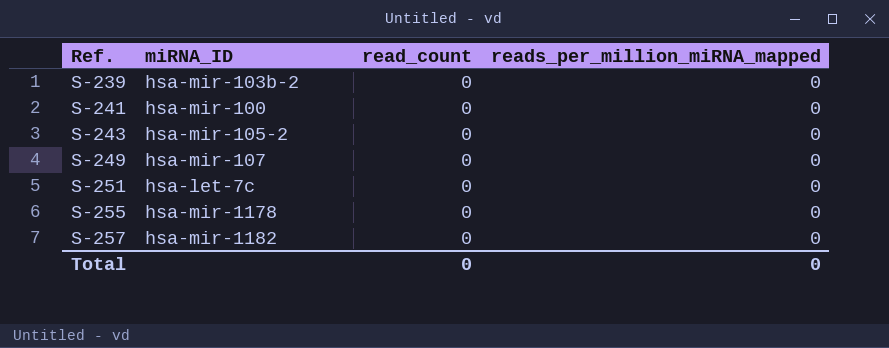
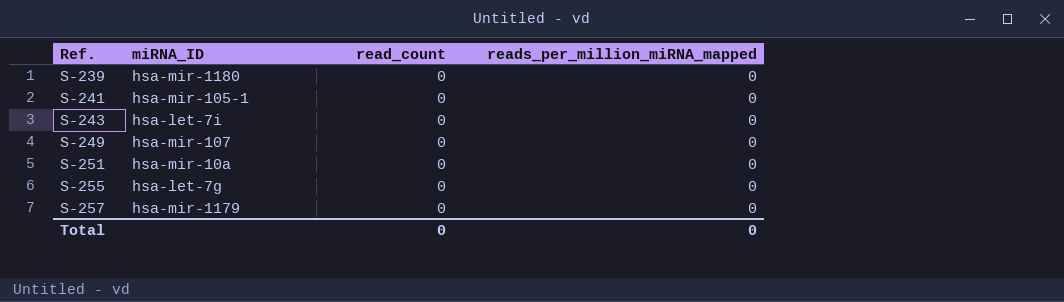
S-239 | miRNA_ID: hsa-mir-103b-2 -> hsa-mir-1180
S-241 | miRNA_ID: hsa-mir-100 -> hsa-mir-105-1
S-243 | miRNA_ID: hsa-mir-105-2 -> hsa-let-7i
S-251 | miRNA_ID: hsa-let-7c -> hsa-mir-10a
S-255 | miRNA_ID: hsa-mir-1178 -> hsa-let-7g
S-257 | miRNA_ID: hsa-mir-1182 -> hsa-mir-1179

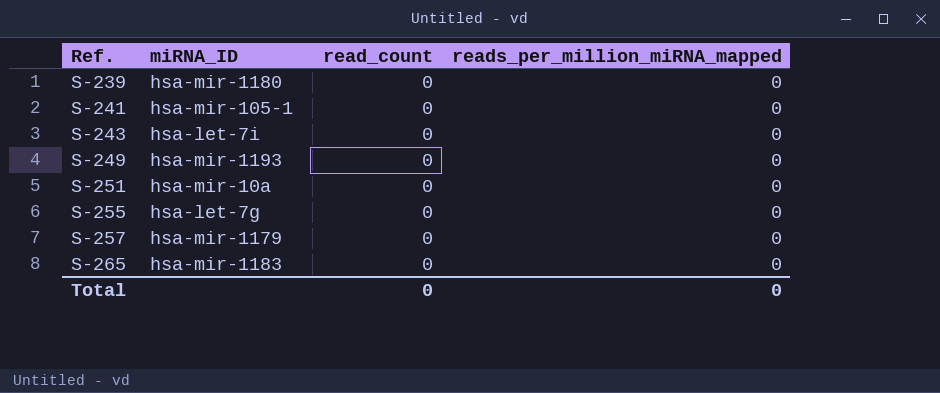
S-249 | miRNA_ID: hsa-mir-107 -> hsa-mir-1193
row S-265: none -> hsa-mir-1183 | 0 | 0

